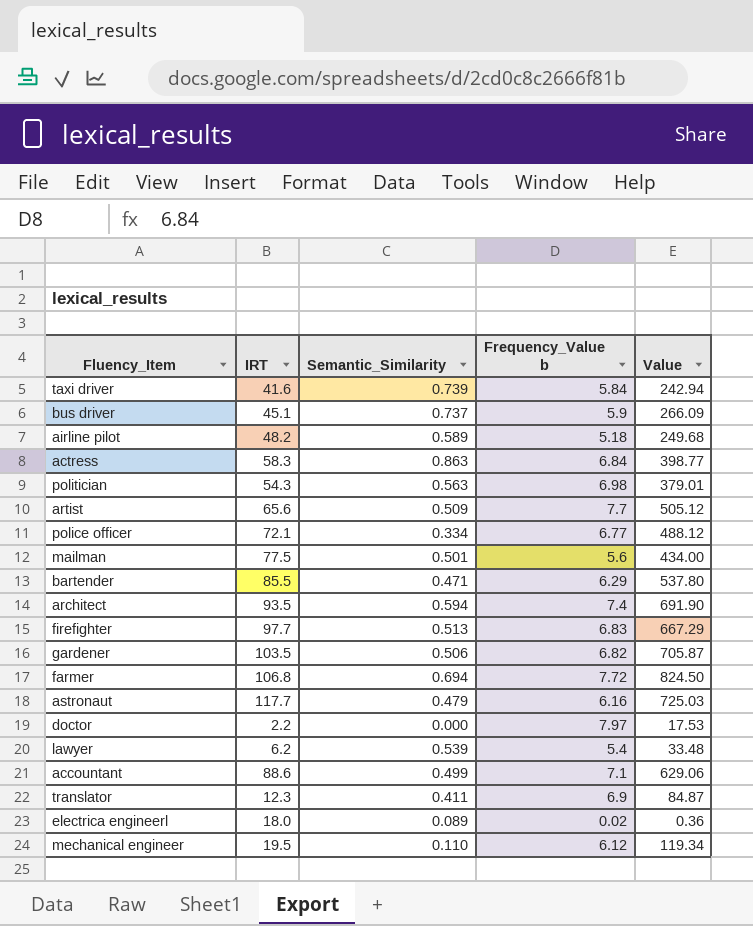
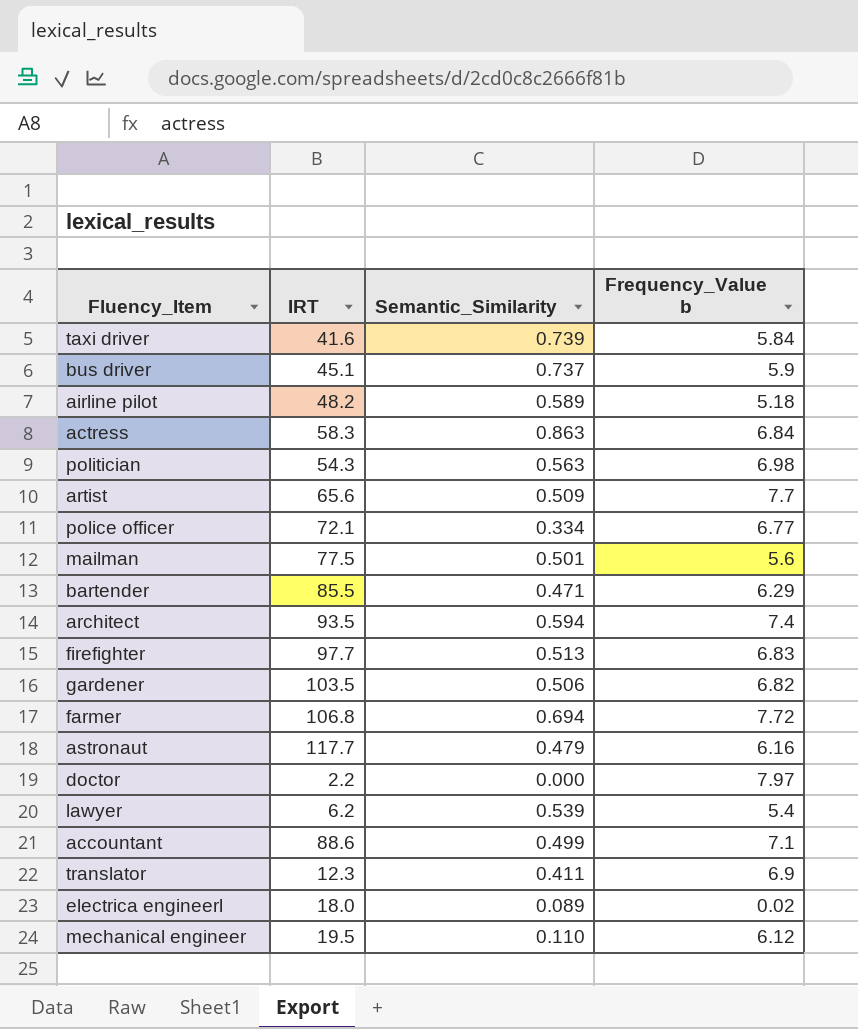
column Value | formula: [IRT] * [Frequency_Value b] -> none

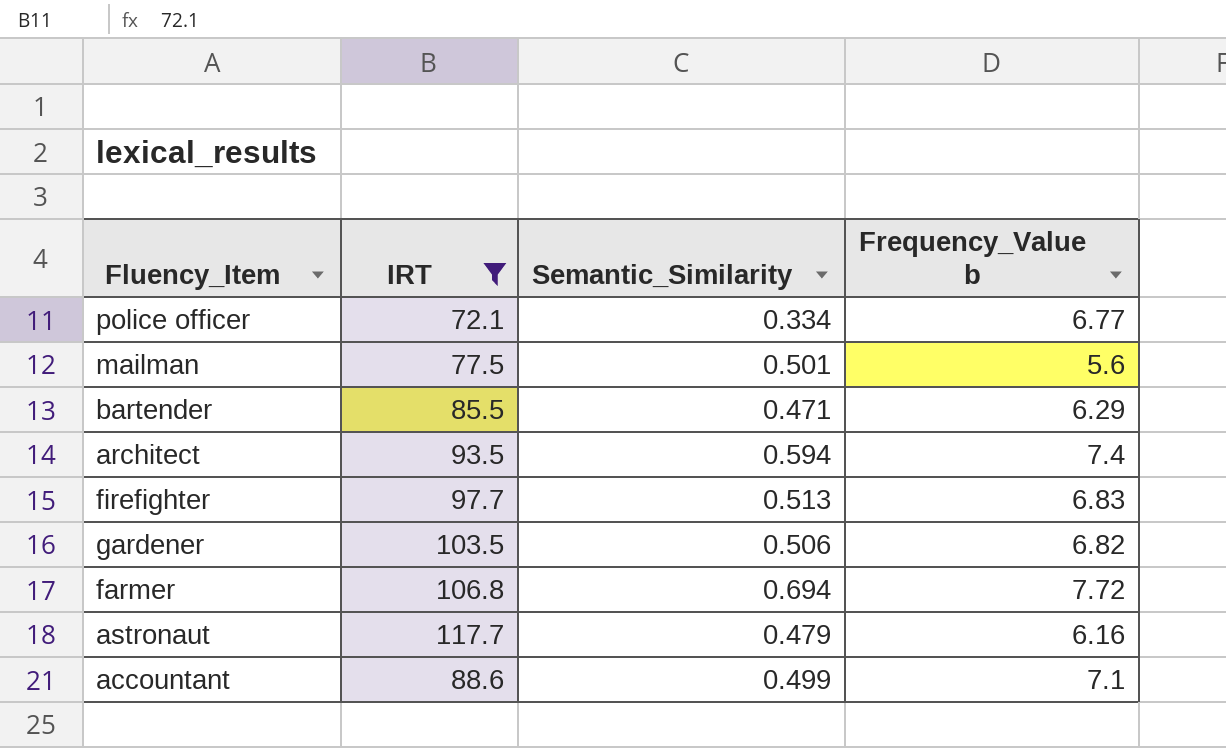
filter: none -> IRT >= 72.1

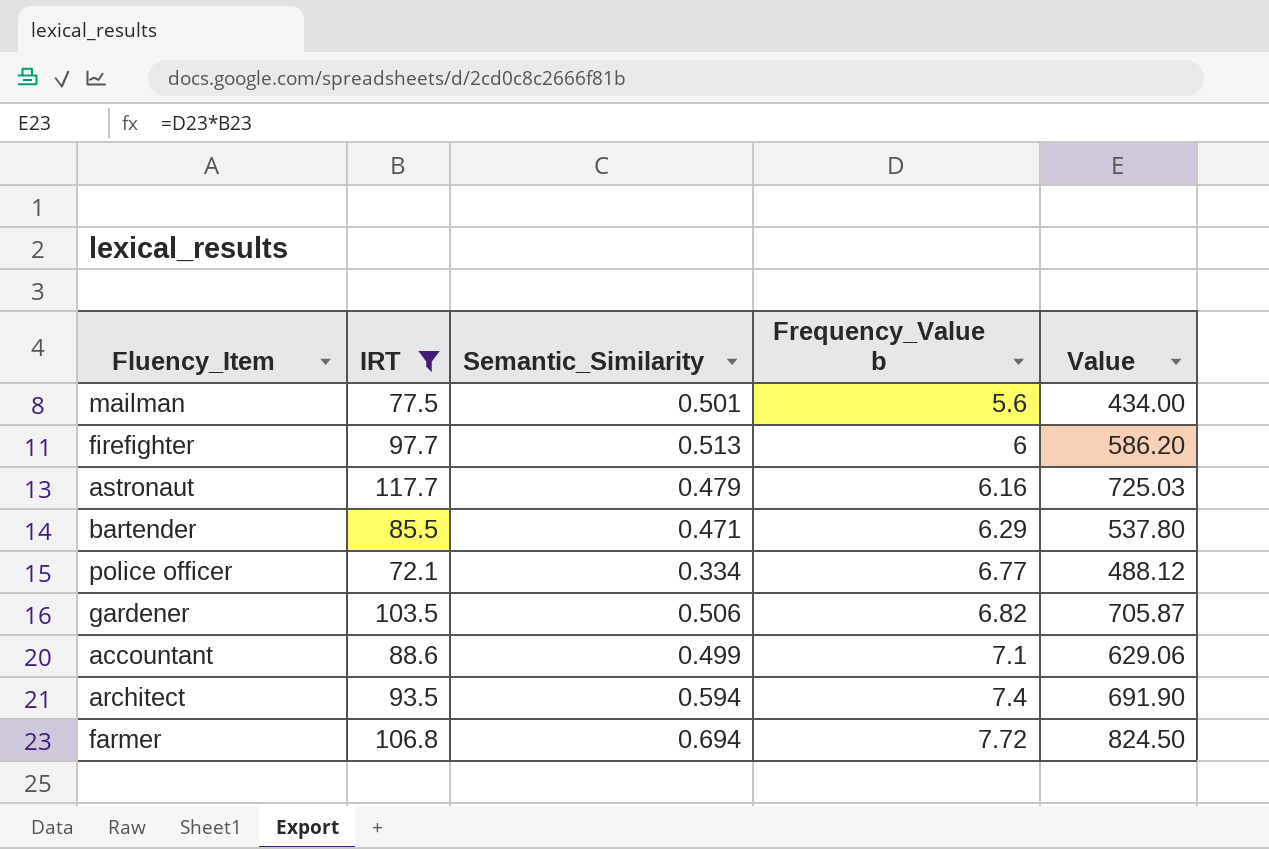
row order: none -> Frequency_Value b ascending
column Value | formula: none -> [IRT] * [Frequency_Value b]
firefighter | Frequency_Value b: 6.83 -> 6

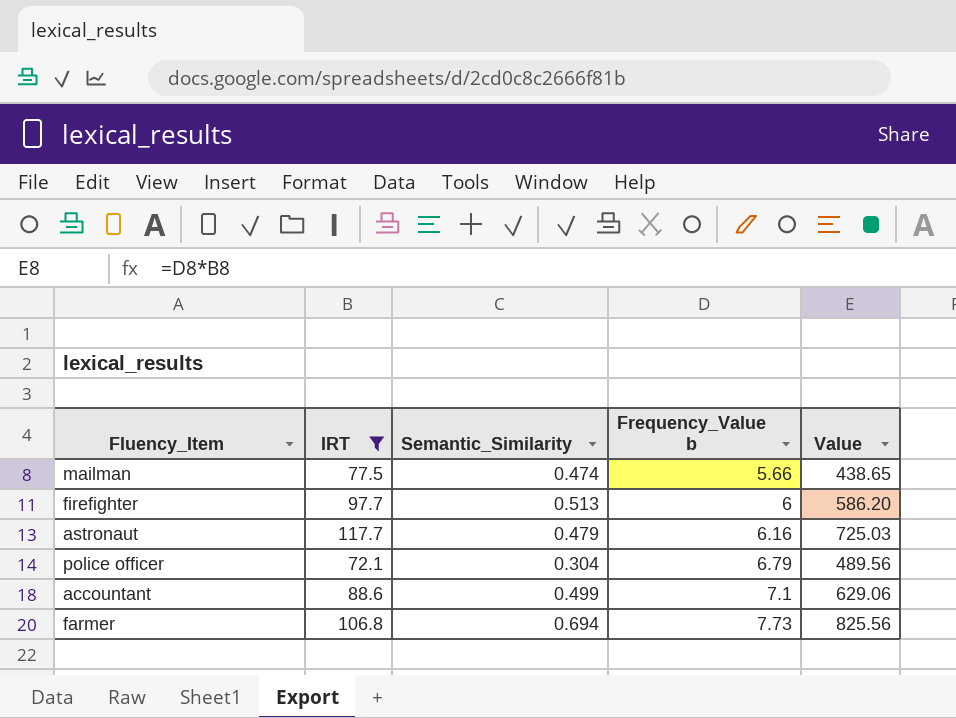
row bartender: 85.5 | 0.471 | 6.29 | 537.80 -> none
row gardener: 103.5 | 0.506 | 6.82 | 705.87 -> none
row architect: 93.5 | 0.594 | 7.4 | 691.90 -> none
mailman | Semantic_Similarity: 0.501 -> 0.474
mailman | Frequency_Value b: 5.6 -> 5.66
mailman | Value: 434.00 -> 438.65
police officer | Semantic_Similarity: 0.334 -> 0.304
police officer | Frequency_Value b: 6.77 -> 6.79
police officer | Value: 488.12 -> 489.56
farmer | Frequency_Value b: 7.72 -> 7.73
farmer | Value: 824.50 -> 825.56

